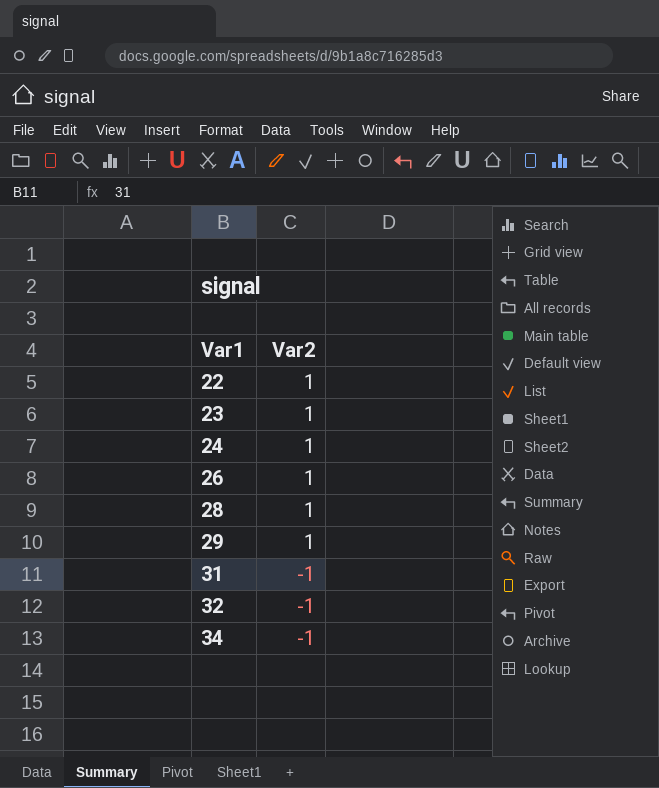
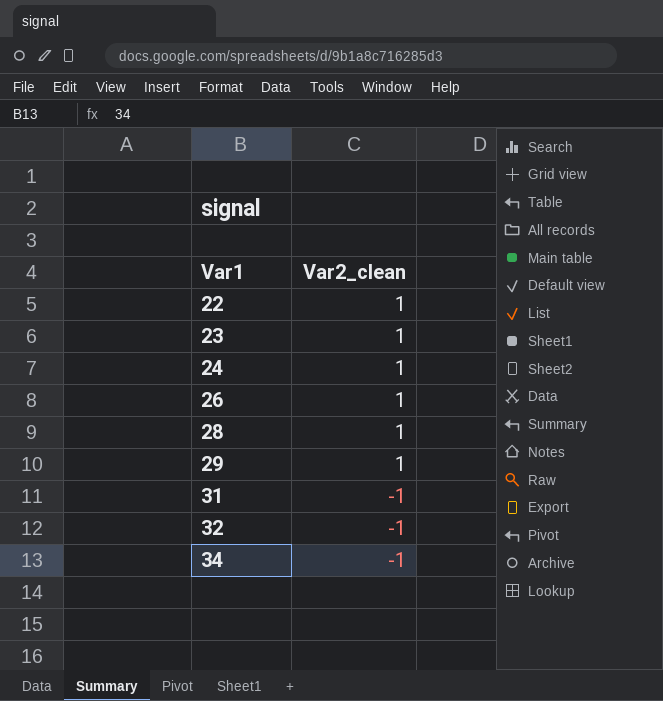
column name: Var2 -> Var2_clean

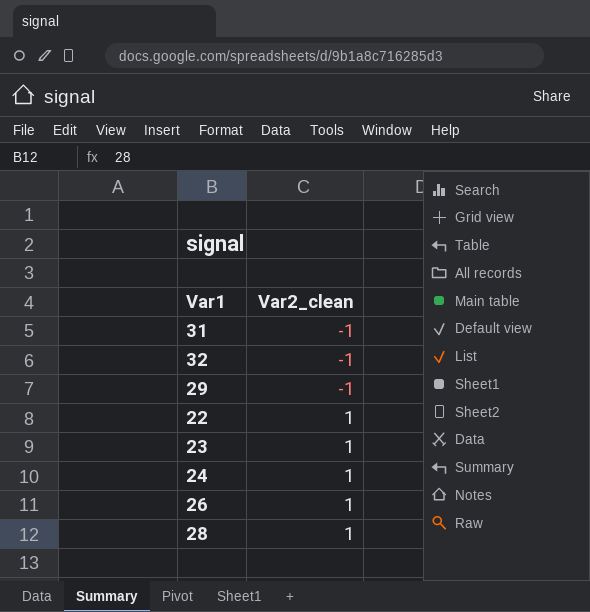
row order: Var1 ascending -> Var2_clean ascending
row 34: -1 -> none
29 | Var2_clean: 1 -> -1

